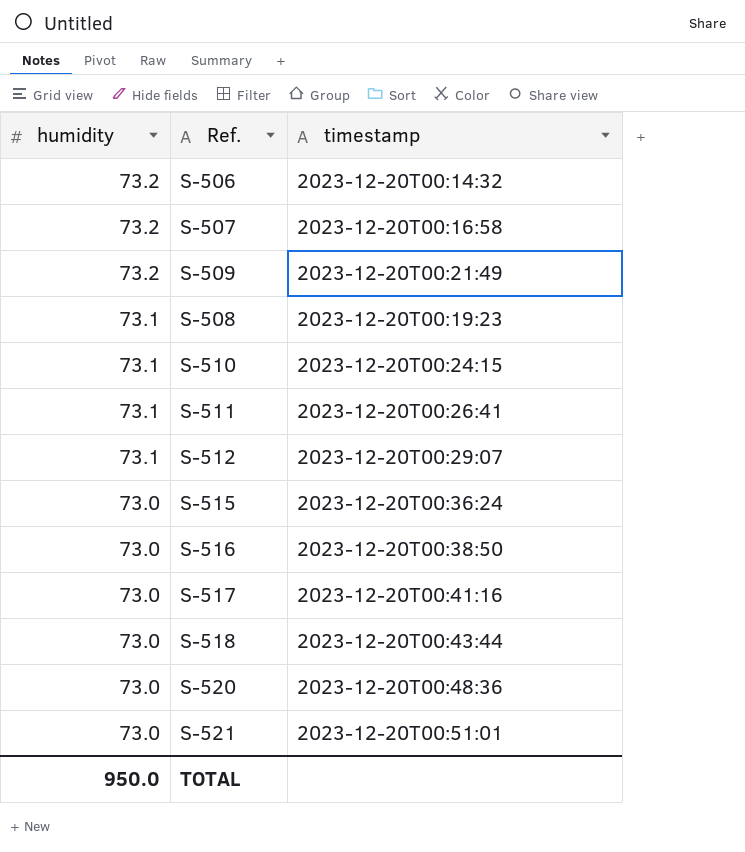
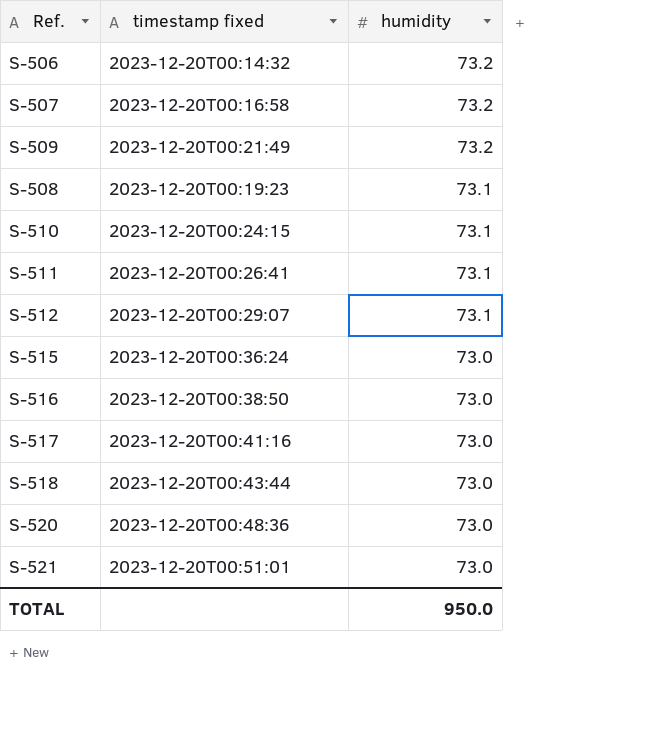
column name: timestamp -> timestamp fixed
column humidity | position: 1 -> 3

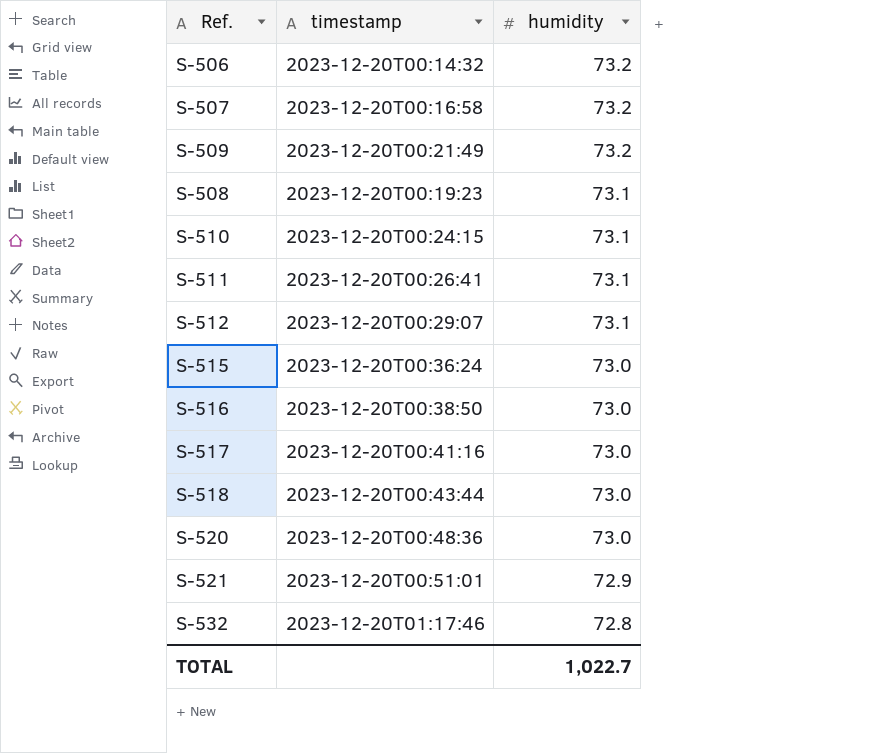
column name: timestamp fixed -> timestamp
S-521 | humidity: 73.0 -> 72.9
row S-532: none -> 2023-12-20T01:17:46 | 72.8
TOTAL | humidity: 950.0 -> 1,022.7

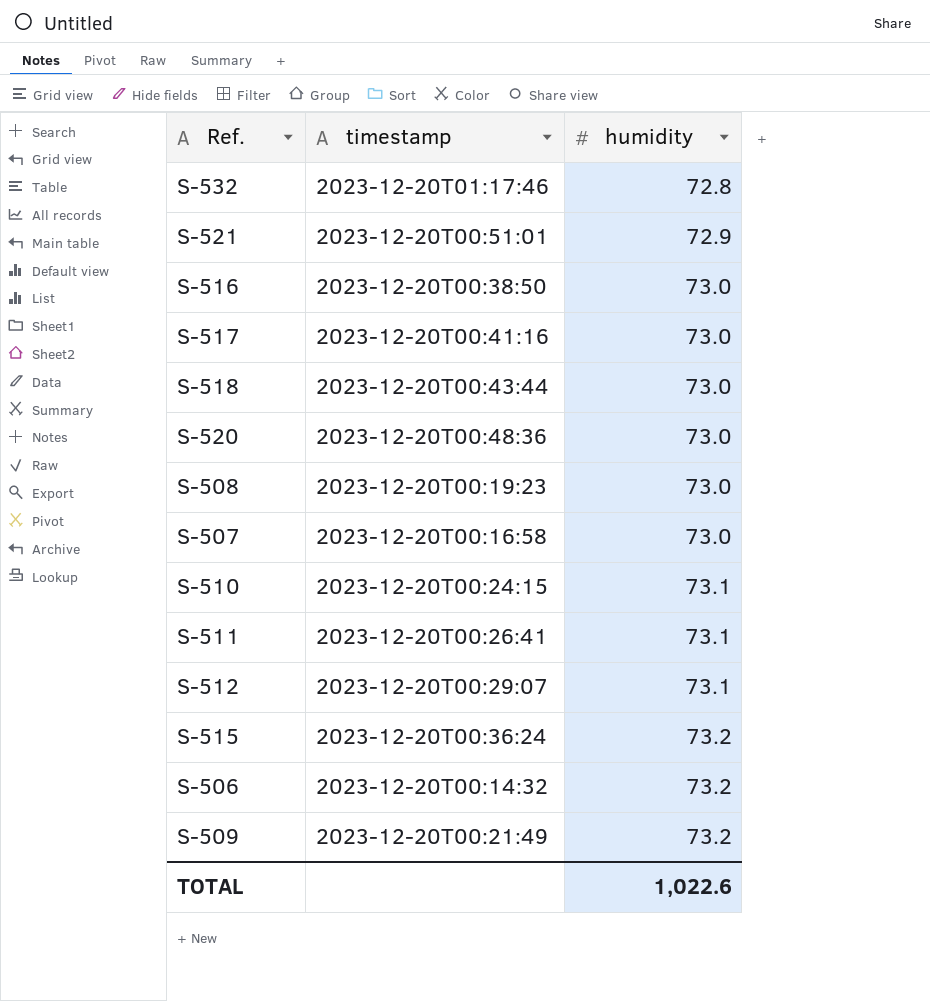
row order: humidity descending -> humidity ascending
S-508 | humidity: 73.1 -> 73.0
S-507 | humidity: 73.2 -> 73.0
S-515 | humidity: 73.0 -> 73.2
TOTAL | humidity: 1,022.7 -> 1,022.6

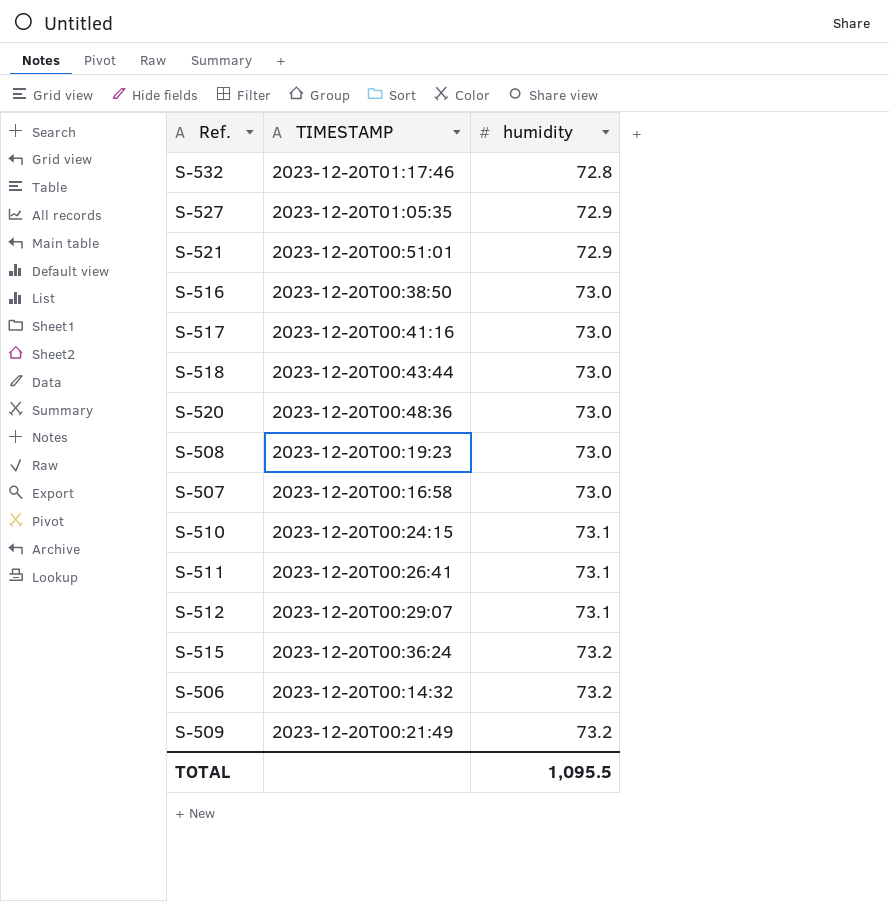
column name: timestamp -> TIMESTAMP
row S-527: none -> 2023-12-20T01:05:35 | 72.9
TOTAL | humidity: 1,022.6 -> 1,095.5

